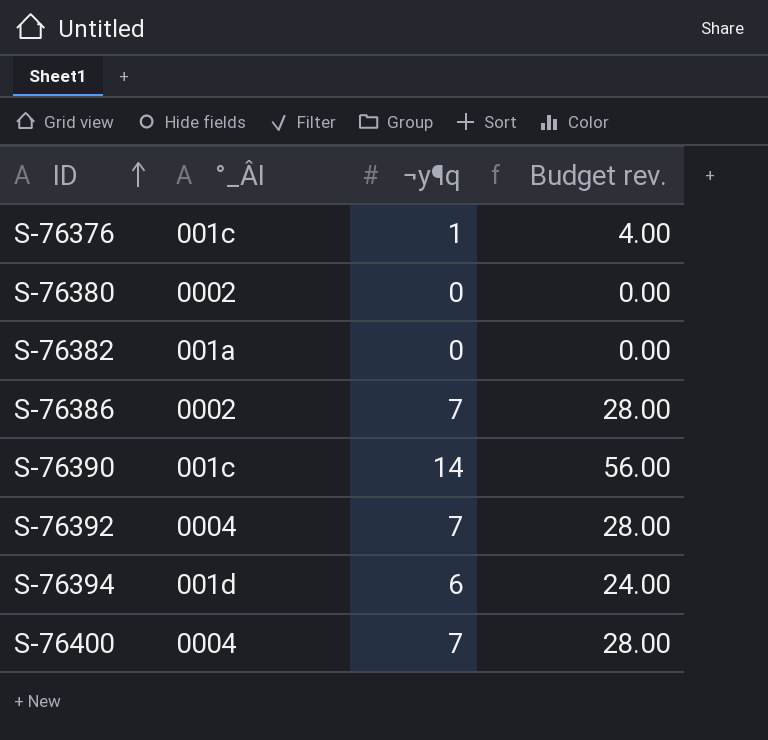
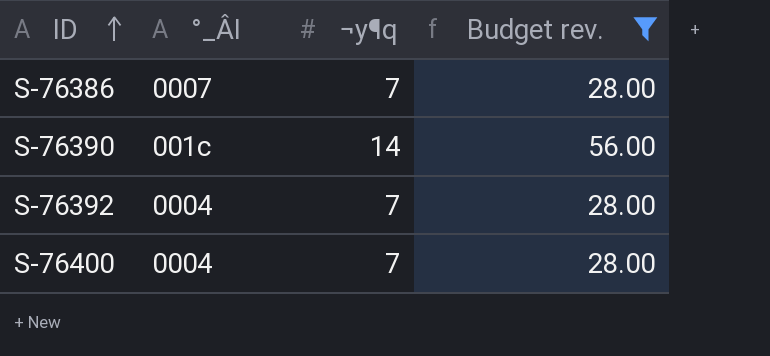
filter: none -> Budget rev. >= 28.00
S-76386 | °_ÂI: 0002 -> 0007

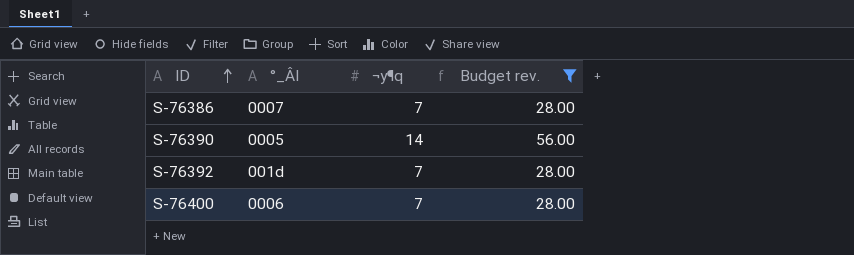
S-76390 | °_ÂI: 001c -> 0005
S-76392 | °_ÂI: 0004 -> 001d
S-76400 | °_ÂI: 0004 -> 0006

